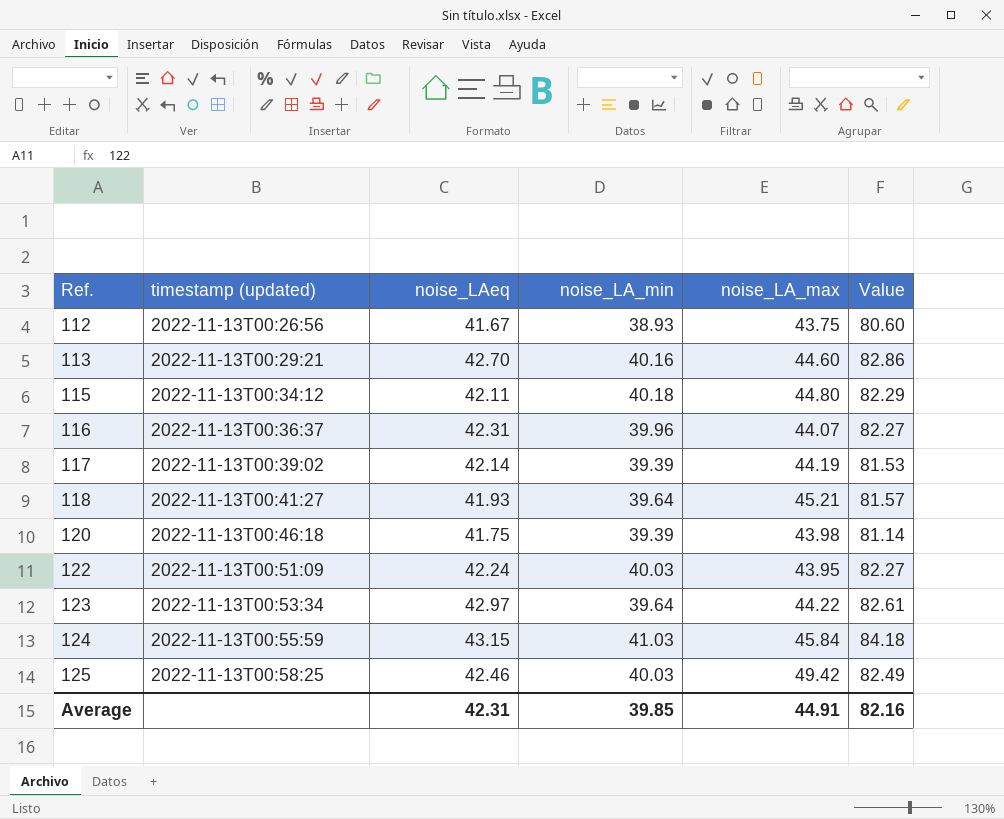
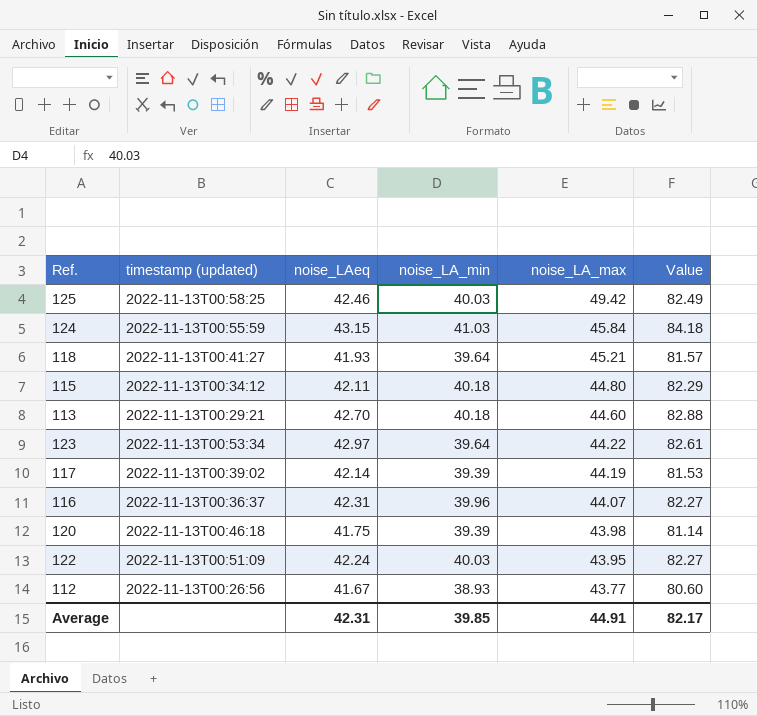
row order: Ref. ascending -> noise_LA_max descending
113 | noise_LA_min: 40.16 -> 40.18
113 | Value: 82.86 -> 82.88
112 | noise_LA_max: 43.75 -> 43.77
Average | Value: 82.16 -> 82.17

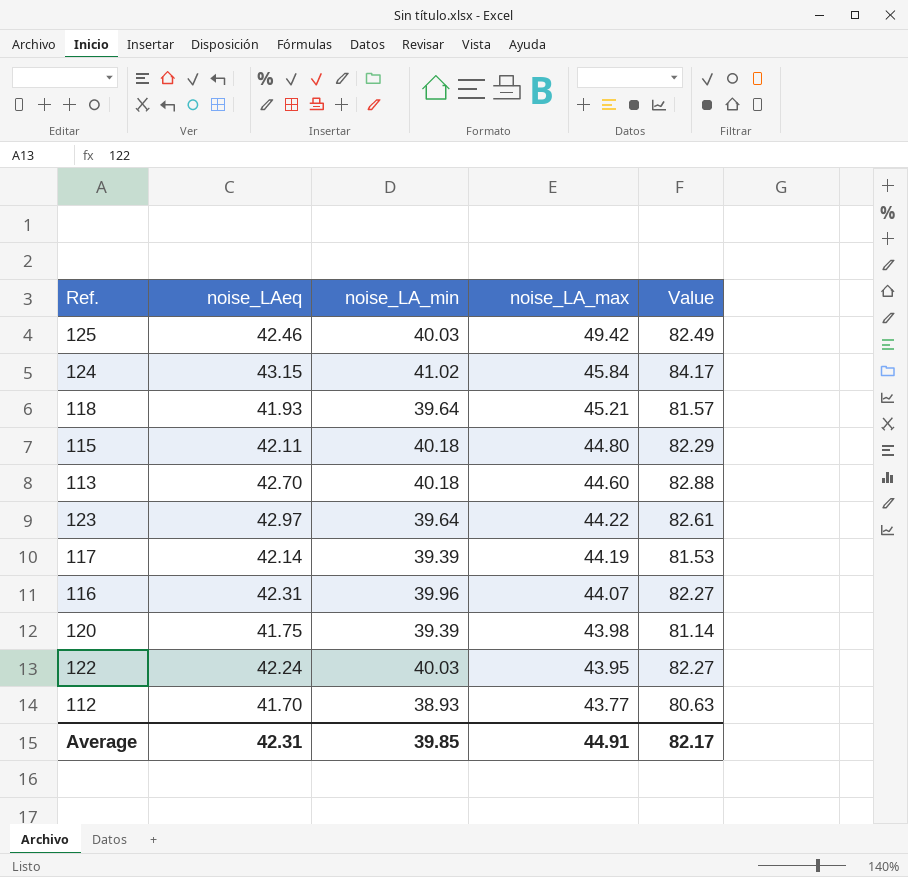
column timestamp (updated) | position: 2 -> none
124 | noise_LA_min: 41.03 -> 41.02
124 | Value: 84.18 -> 84.17
112 | noise_LAeq: 41.67 -> 41.70
112 | Value: 80.60 -> 80.63

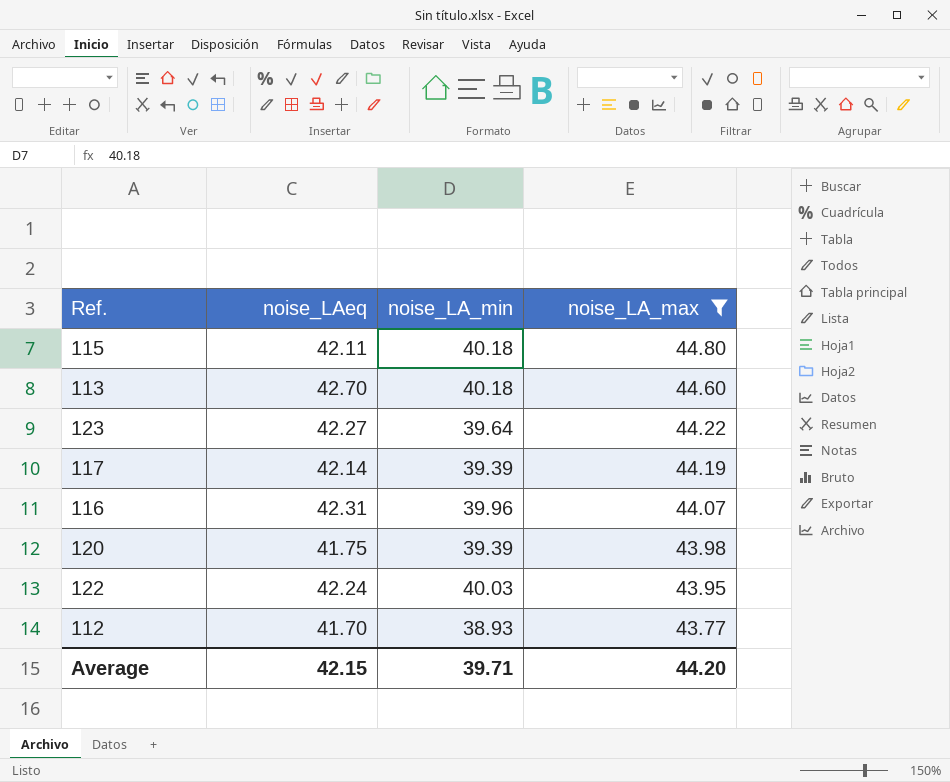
filter: none -> noise_LA_max <= 44.80
column Value | formula: [noise_LAeq] + [noise_LA_min] -> none
123 | noise_LAeq: 42.97 -> 42.27
Average | noise_LAeq: 42.31 -> 42.15
Average | noise_LA_min: 39.85 -> 39.71
Average | noise_LA_max: 44.91 -> 44.20

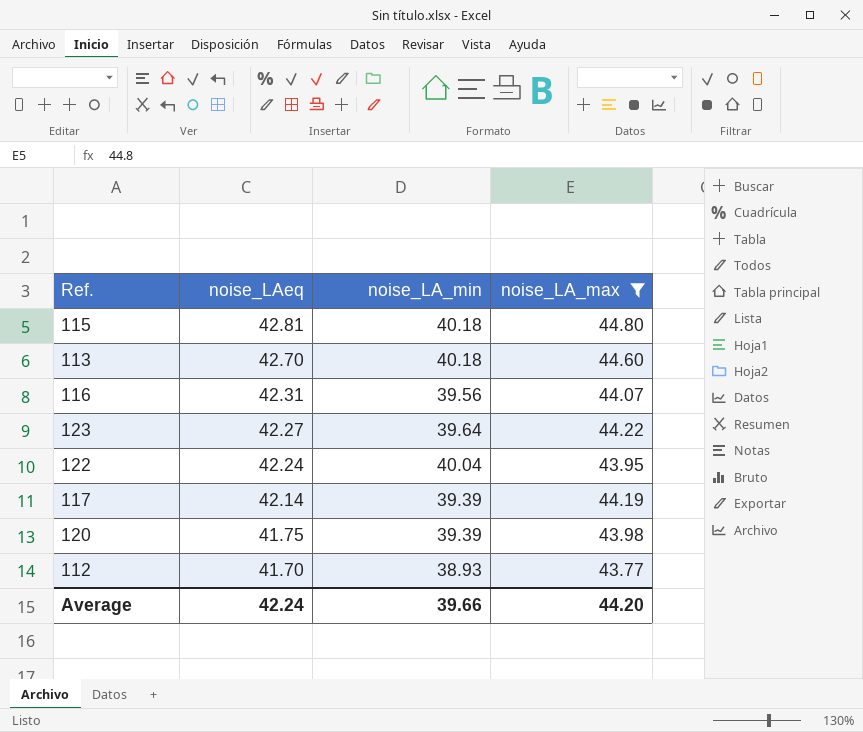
row order: noise_LA_max descending -> noise_LAeq descending
115 | noise_LAeq: 42.11 -> 42.81
116 | noise_LA_min: 39.96 -> 39.56
122 | noise_LA_min: 40.03 -> 40.04
Average | noise_LAeq: 42.15 -> 42.24
Average | noise_LA_min: 39.71 -> 39.66

